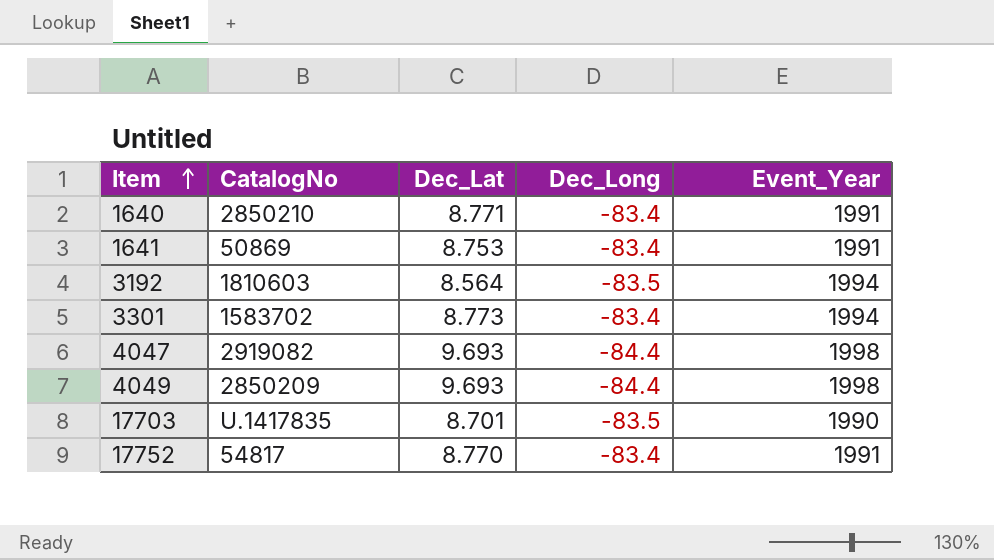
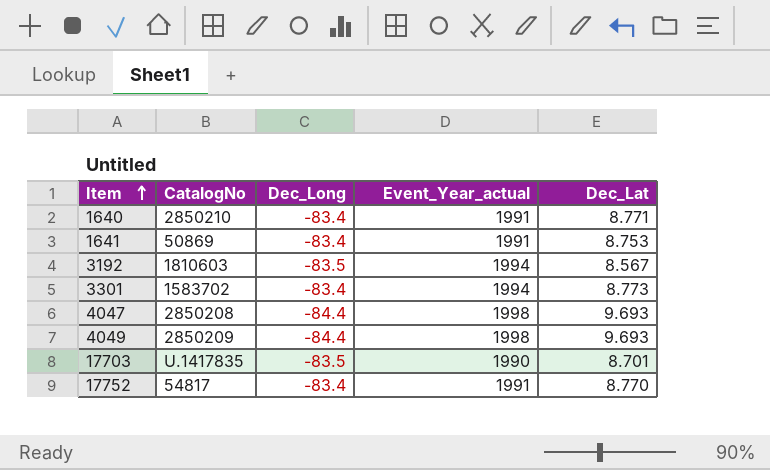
column name: Event_Year -> Event_Year_actual
column Dec_Lat | position: 3 -> 5
3192 | Dec_Lat: 8.564 -> 8.567
4047 | CatalogNo: 2919082 -> 2850208

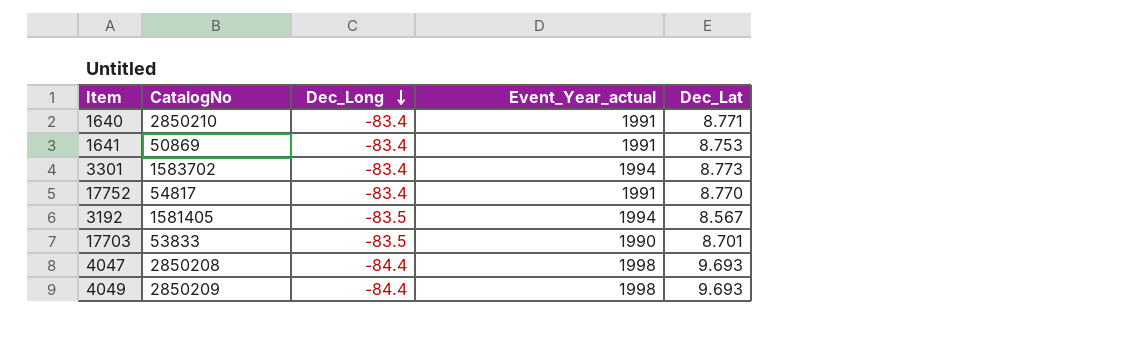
row order: Item ascending -> Dec_Long descending
3192 | CatalogNo: 1810603 -> 1581405
17703 | CatalogNo: U.1417835 -> 53833

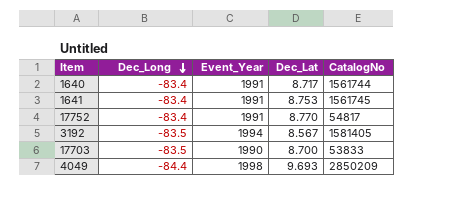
column name: Event_Year_actual -> Event_Year
column CatalogNo | position: 2 -> 5
row 3301: 1583702 | -83.4 | 1994 | 8.773 -> none
row 4047: 2850208 | -84.4 | 1998 | 9.693 -> none
1640 | Dec_Lat: 8.771 -> 8.717
1640 | CatalogNo: 2850210 -> 1561744
1641 | CatalogNo: 50869 -> 1561745
17703 | Dec_Lat: 8.701 -> 8.700

